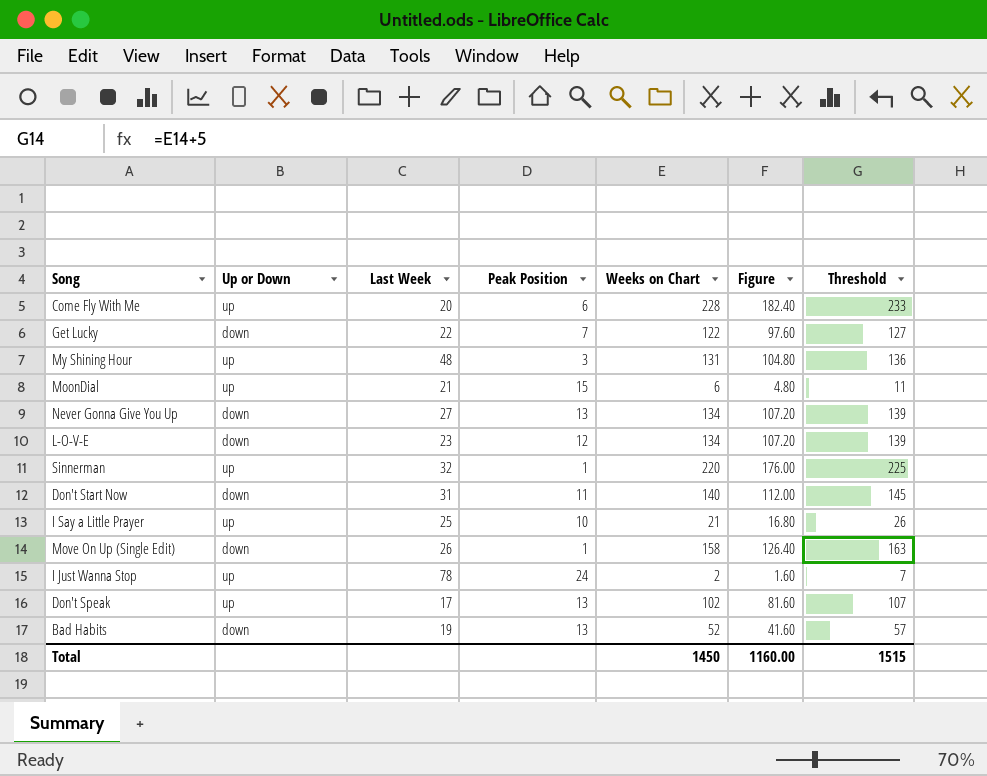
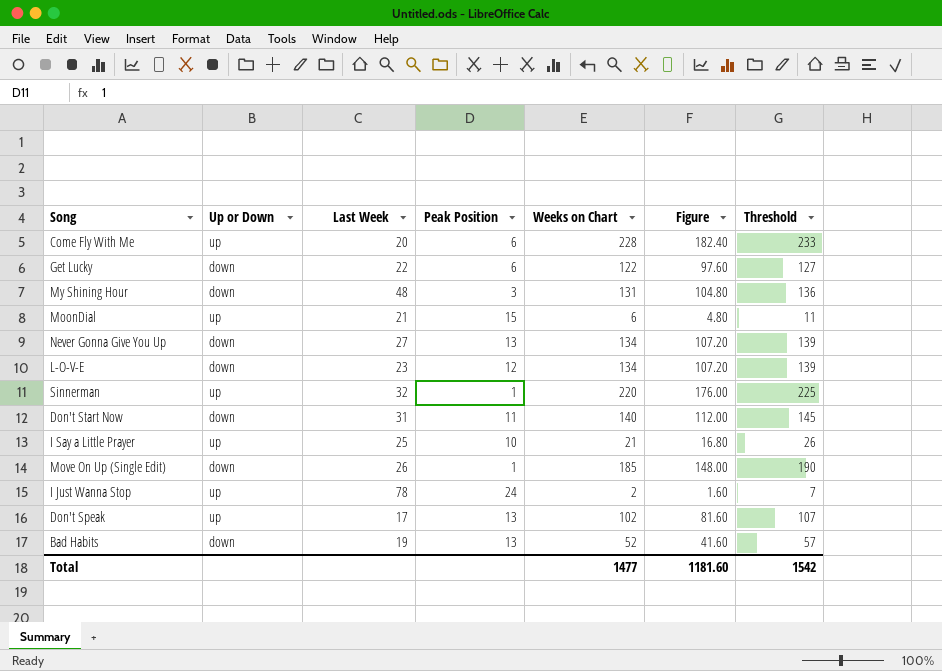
Get Lucky | Peak Position: 7 -> 6
My Shining Hour | Up or Down: up -> down
Move On Up (Single Edit) | Weeks on Chart: 158 -> 185
Move On Up (Single Edit) | Figure: 126.40 -> 148.00
Move On Up (Single Edit) | Threshold: 163 -> 190
Total | Weeks on Chart: 1450 -> 1477
Total | Figure: 1160.00 -> 1181.60
Total | Threshold: 1515 -> 1542

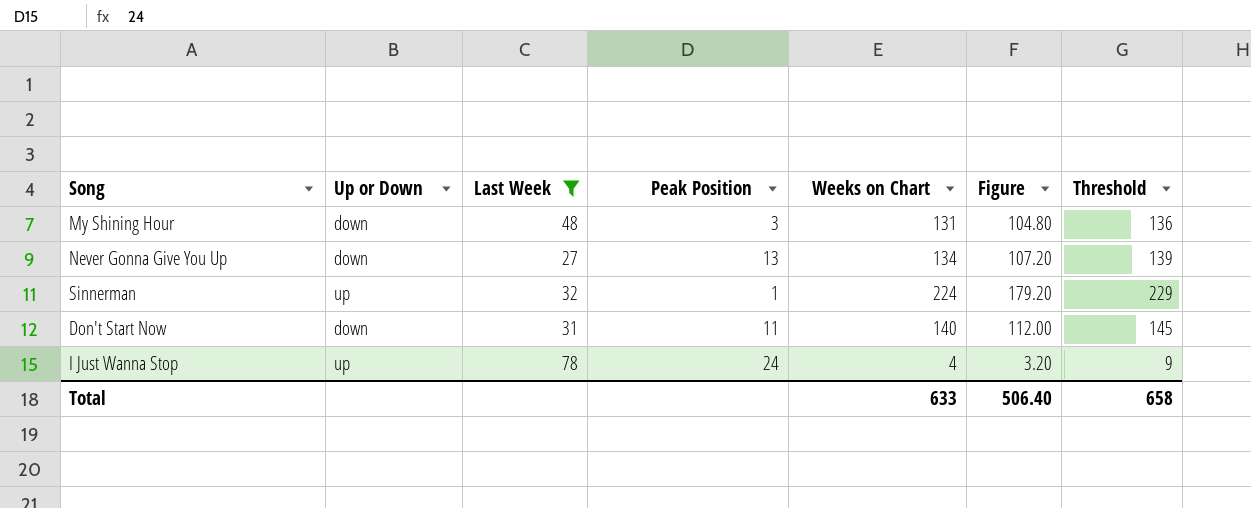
filter: none -> Last Week >= 27
Sinnerman | Weeks on Chart: 220 -> 224
Sinnerman | Figure: 176.00 -> 179.20
Sinnerman | Threshold: 225 -> 229
I Just Wanna Stop | Weeks on Chart: 2 -> 4
I Just Wanna Stop | Figure: 1.60 -> 3.20
I Just Wanna Stop | Threshold: 7 -> 9
Total | Weeks on Chart: 1477 -> 633
Total | Figure: 1181.60 -> 506.40
Total | Threshold: 1542 -> 658

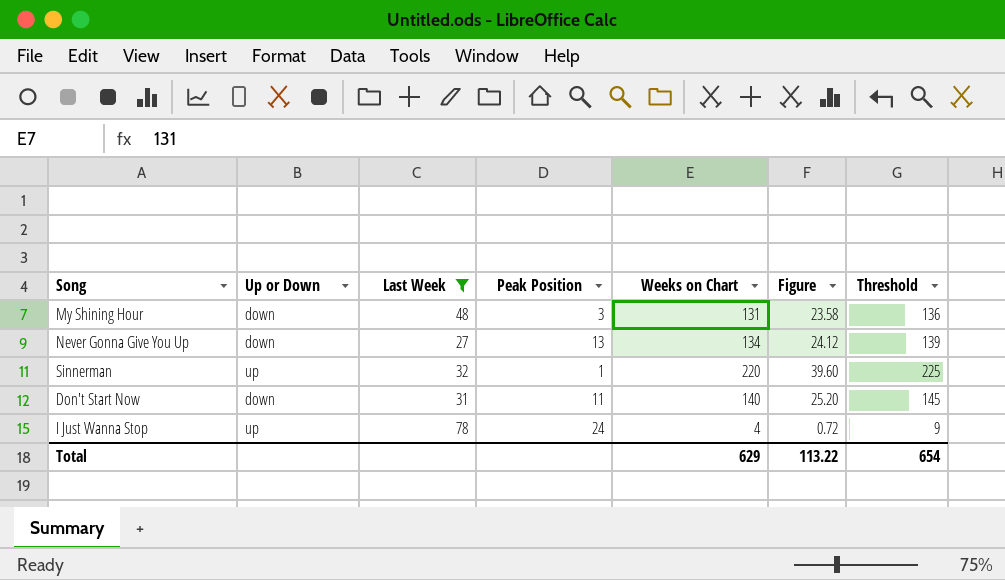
column Figure | formula: [Weeks on Chart] * 0.8 -> [Weeks on Chart] * 0.18
Sinnerman | Weeks on Chart: 224 -> 220
Sinnerman | Threshold: 229 -> 225
Total | Weeks on Chart: 633 -> 629
Total | Figure: 506.40 -> 113.22
Total | Threshold: 658 -> 654

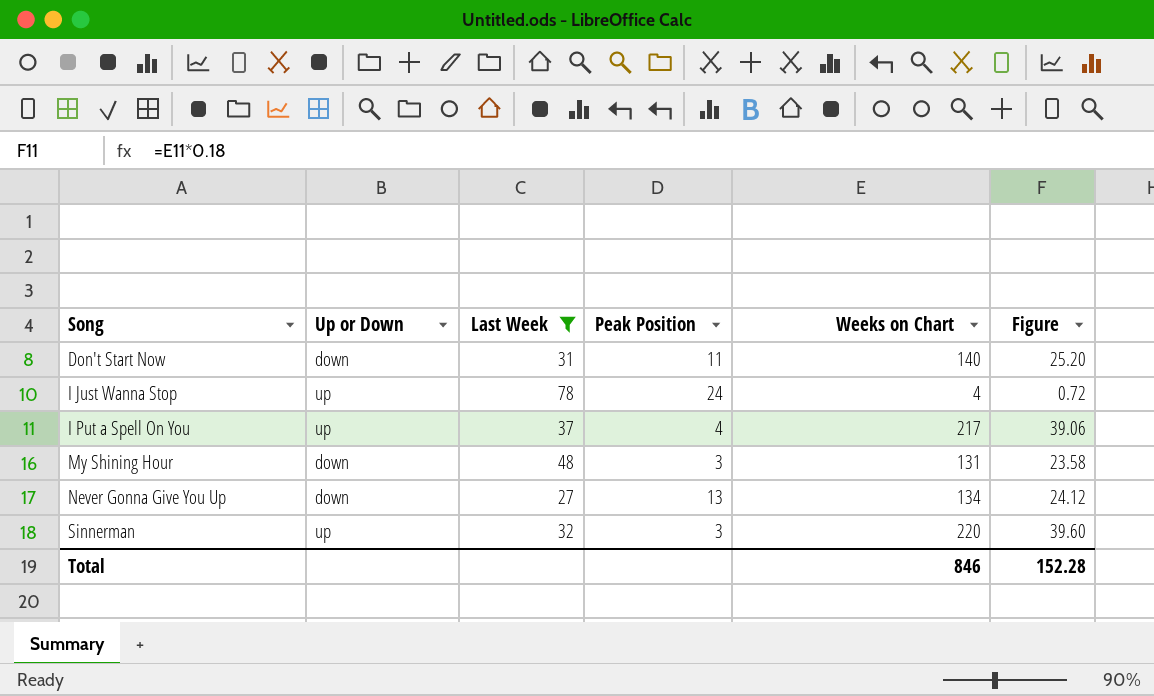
row order: none -> Song ascending
column Threshold | formula: [Weeks on Chart] + 5 -> none
row I Put a Spell On You: none -> up | 37 | 4 | 217 | 39.06
Sinnerman | Peak Position: 1 -> 3
Total | Weeks on Chart: 629 -> 846
Total | Figure: 113.22 -> 152.28

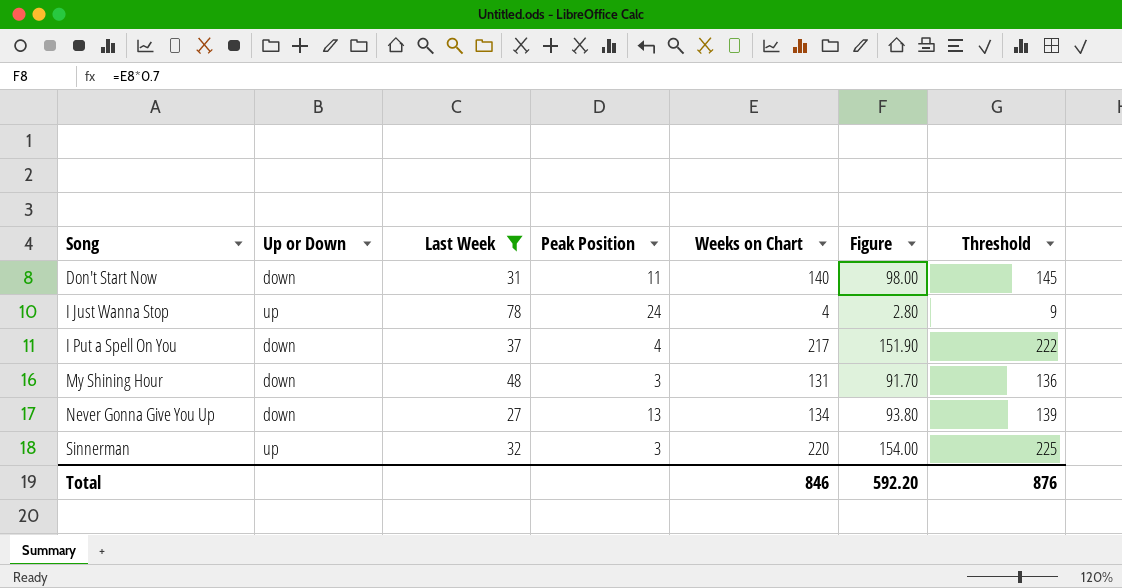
column Figure | formula: [Weeks on Chart] * 0.18 -> [Weeks on Chart] * 0.7
column Threshold | formula: none -> [Weeks on Chart] + 5
I Put a Spell On You | Up or Down: up -> down
Total | Figure: 152.28 -> 592.20

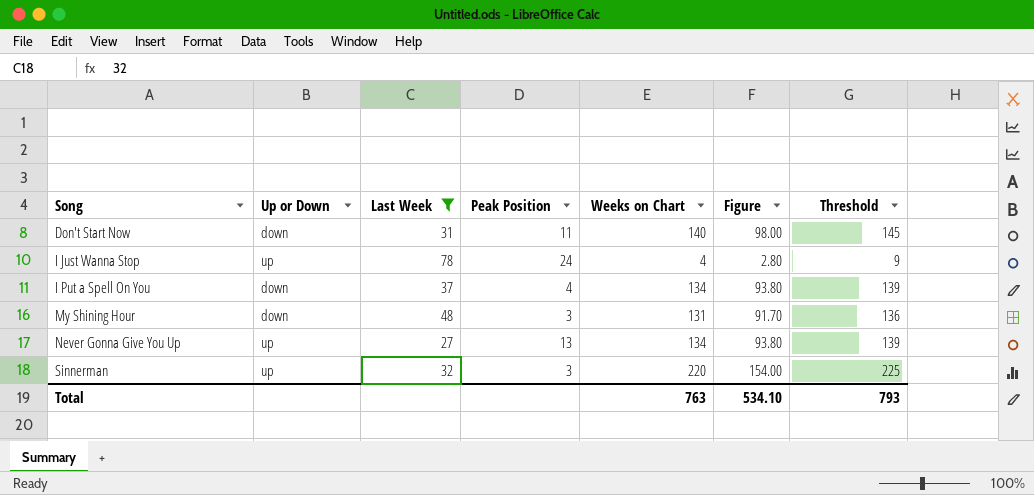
I Put a Spell On You | Weeks on Chart: 217 -> 134
I Put a Spell On You | Figure: 151.90 -> 93.80
I Put a Spell On You | Threshold: 222 -> 139
Never Gonna Give You Up | Up or Down: down -> up
Total | Weeks on Chart: 846 -> 763
Total | Figure: 592.20 -> 534.10
Total | Threshold: 876 -> 793

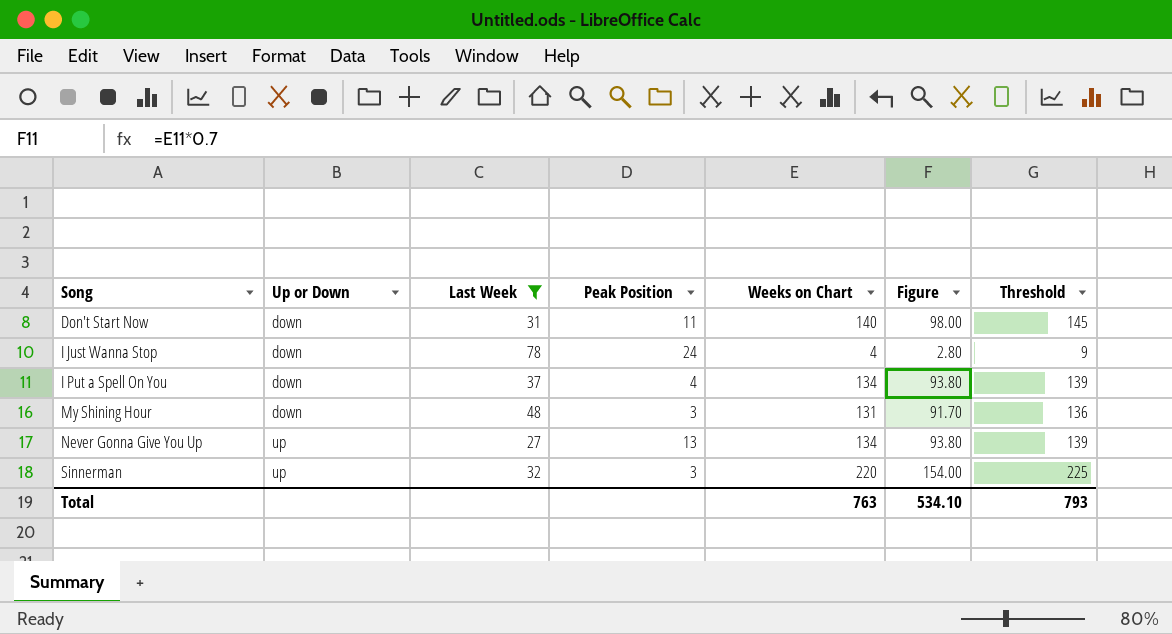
I Just Wanna Stop | Up or Down: up -> down

